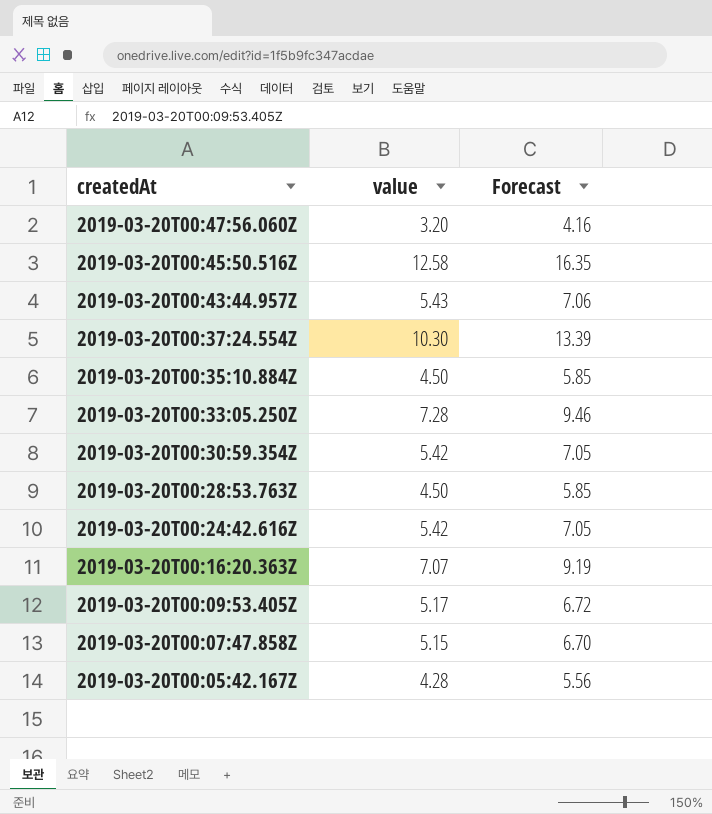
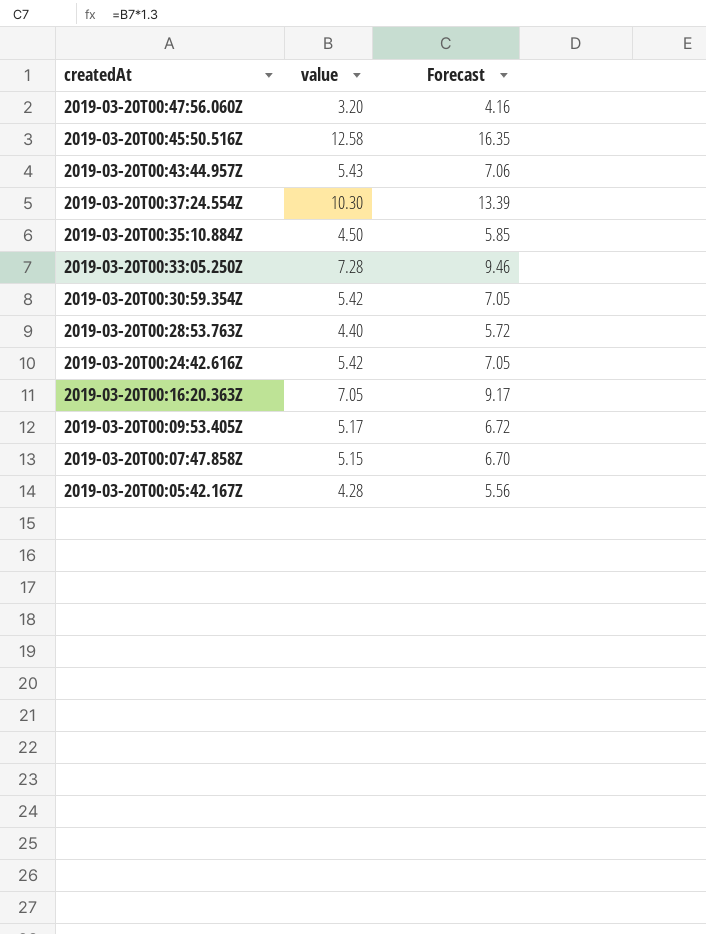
2019-03-20T00:28:53.763Z | value: 4.50 -> 4.40
2019-03-20T00:28:53.763Z | Forecast: 5.85 -> 5.72
2019-03-20T00:16:20.363Z | value: 7.07 -> 7.05
2019-03-20T00:16:20.363Z | Forecast: 9.19 -> 9.17

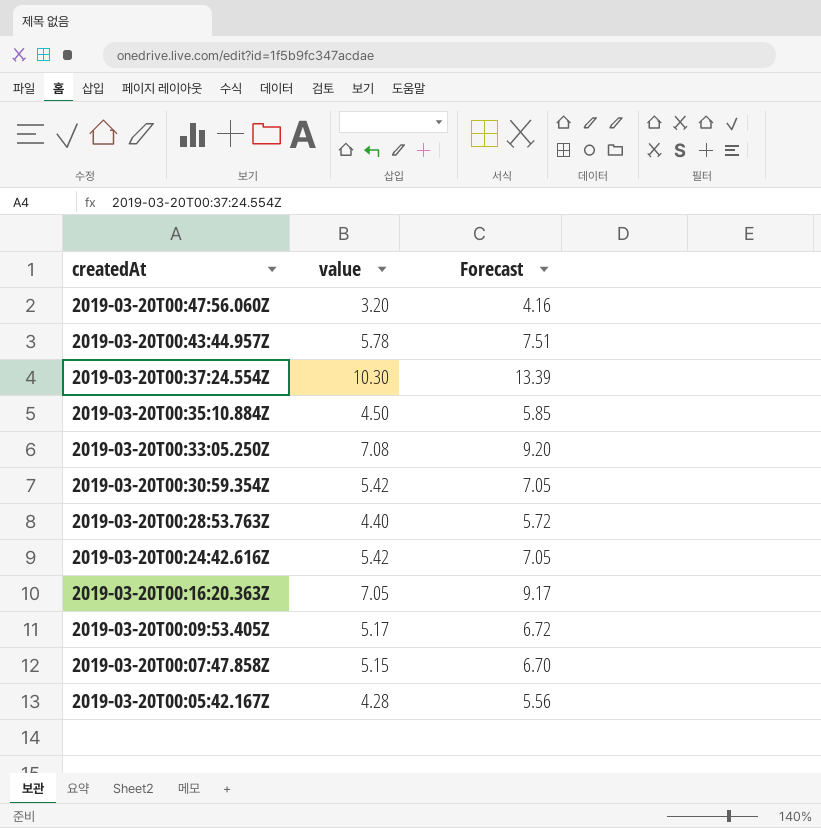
row 2019-03-20T00:45:50.516Z: 12.58 | 16.35 -> none
2019-03-20T00:43:44.957Z | value: 5.43 -> 5.78
2019-03-20T00:43:44.957Z | Forecast: 7.06 -> 7.51
2019-03-20T00:33:05.250Z | value: 7.28 -> 7.08
2019-03-20T00:33:05.250Z | Forecast: 9.46 -> 9.20

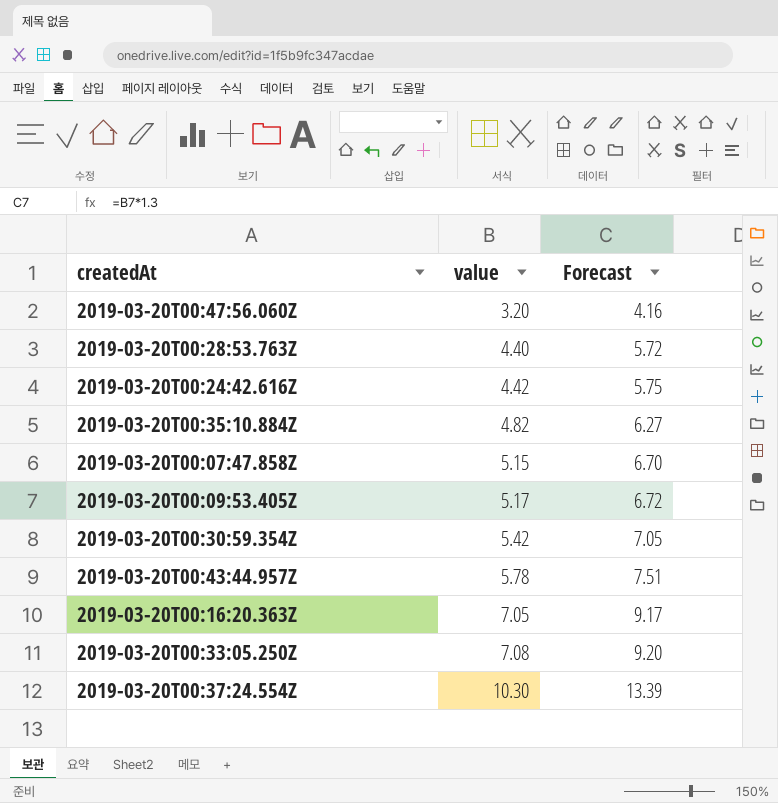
row order: createdAt descending -> value ascending
row 2019-03-20T00:05:42.167Z: 4.28 | 5.56 -> none
2019-03-20T00:24:42.616Z | value: 5.42 -> 4.42
2019-03-20T00:24:42.616Z | Forecast: 7.05 -> 5.75
2019-03-20T00:35:10.884Z | value: 4.50 -> 4.82
2019-03-20T00:35:10.884Z | Forecast: 5.85 -> 6.27

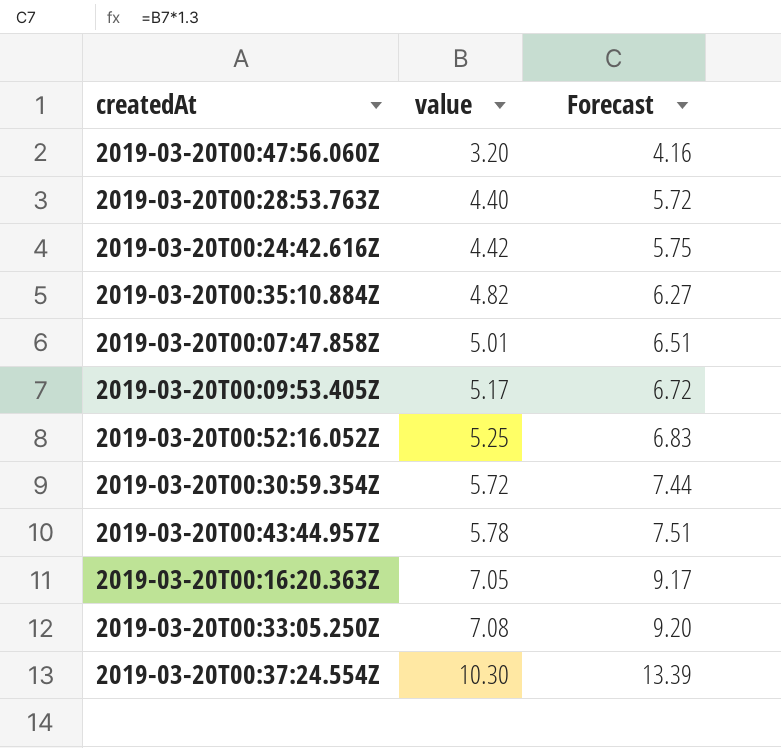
2019-03-20T00:07:47.858Z | value: 5.15 -> 5.01
2019-03-20T00:07:47.858Z | Forecast: 6.70 -> 6.51
row 2019-03-20T00:52:16.052Z: none -> 5.25 | 6.83
2019-03-20T00:30:59.354Z | value: 5.42 -> 5.72
2019-03-20T00:30:59.354Z | Forecast: 7.05 -> 7.44

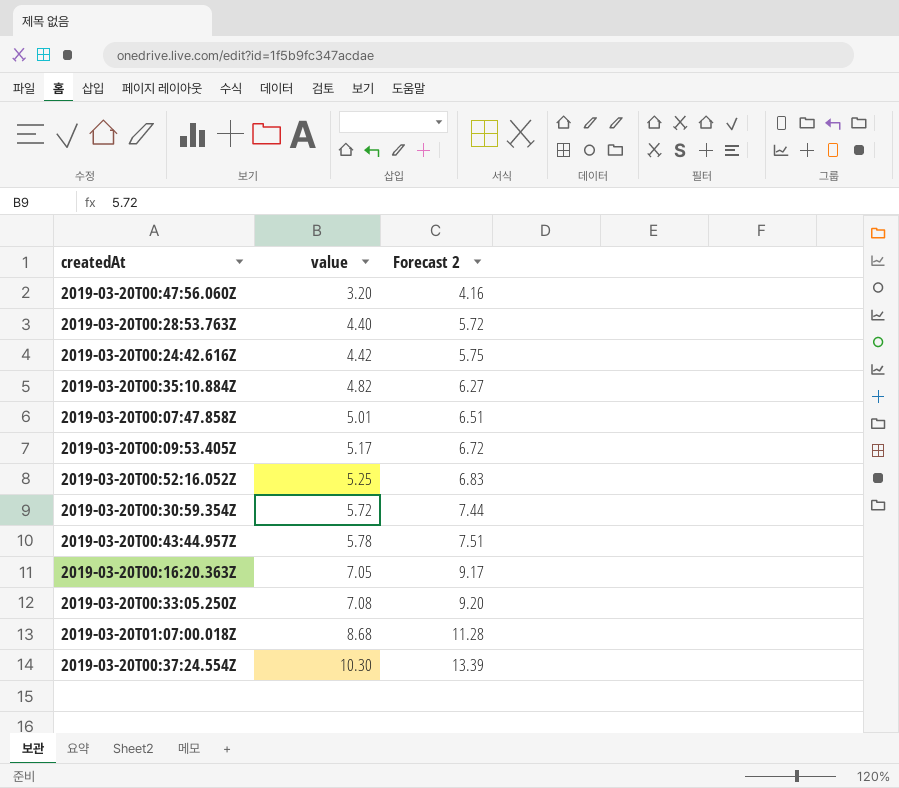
column name: Forecast -> Forecast 2
row 2019-03-20T01:07:00.018Z: none -> 8.68 | 11.28

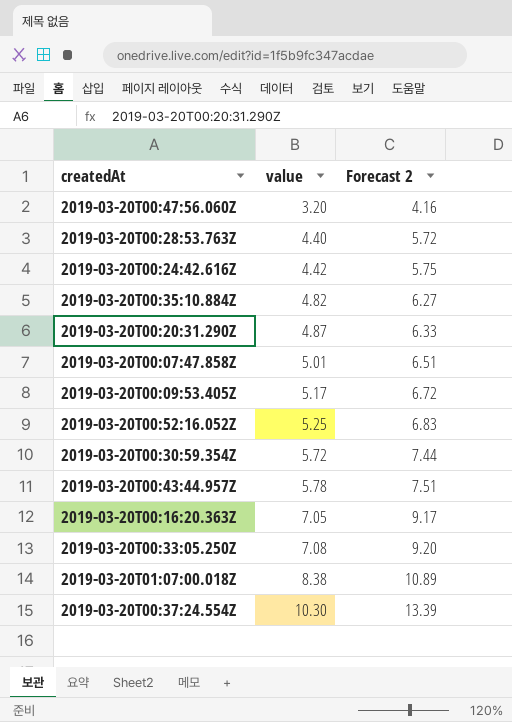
row 2019-03-20T00:20:31.290Z: none -> 4.87 | 6.33
2019-03-20T01:07:00.018Z | value: 8.68 -> 8.38
2019-03-20T01:07:00.018Z | Forecast 2: 11.28 -> 10.89

